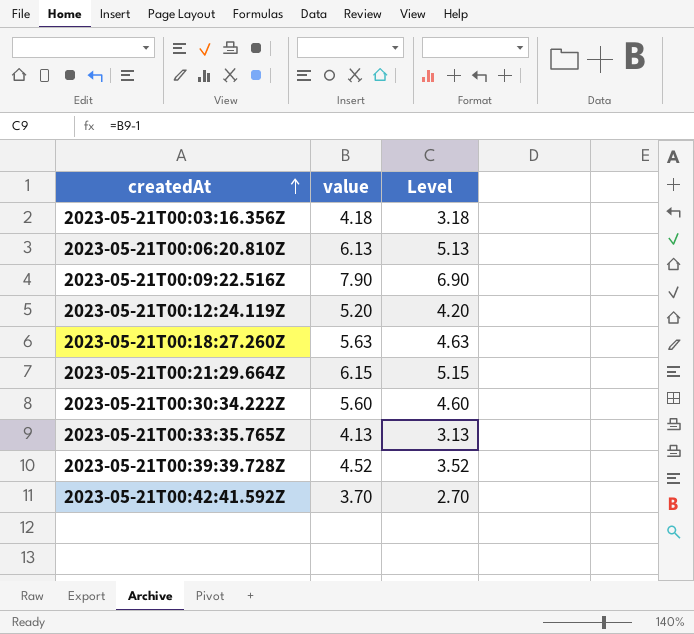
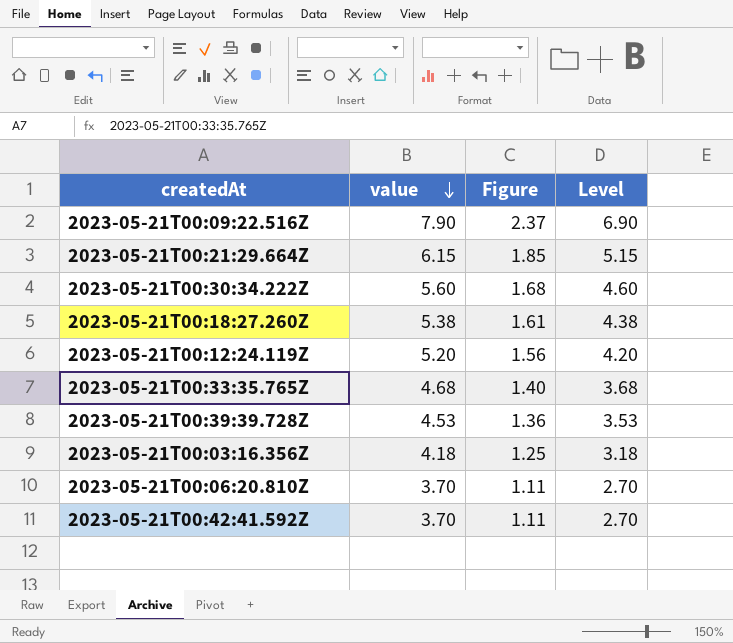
row order: createdAt ascending -> value descending
column Figure | formula: none -> [value] * 0.3
2023-05-21T00:18:27.260Z | value: 5.63 -> 5.38
2023-05-21T00:18:27.260Z | Level: 4.63 -> 4.38
2023-05-21T00:33:35.765Z | value: 4.13 -> 4.68
2023-05-21T00:33:35.765Z | Level: 3.13 -> 3.68
2023-05-21T00:39:39.728Z | value: 4.52 -> 4.53
2023-05-21T00:39:39.728Z | Level: 3.52 -> 3.53
2023-05-21T00:06:20.810Z | value: 6.13 -> 3.70
2023-05-21T00:06:20.810Z | Level: 5.13 -> 2.70

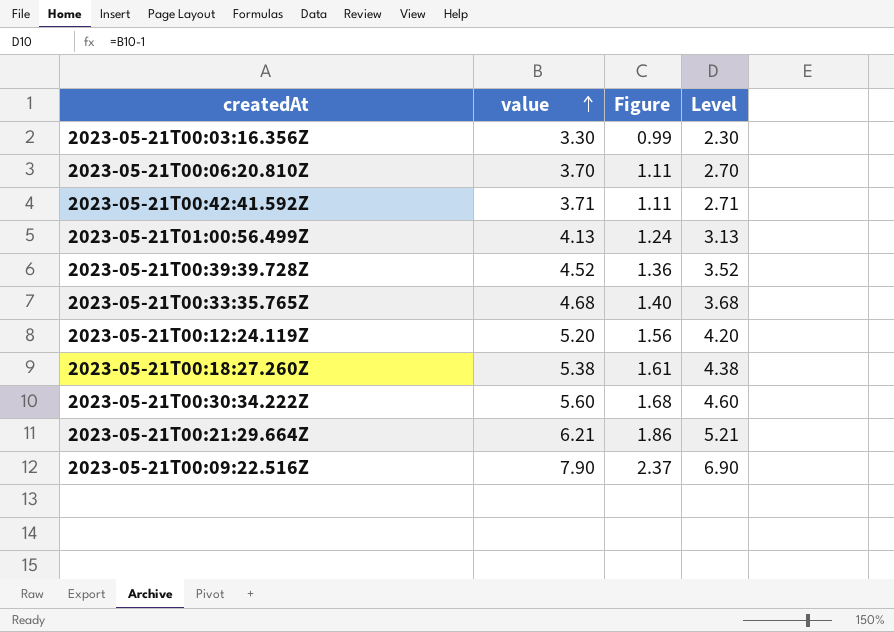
row order: value descending -> value ascending
2023-05-21T00:03:16.356Z | value: 4.18 -> 3.30
2023-05-21T00:03:16.356Z | Figure: 1.25 -> 0.99
2023-05-21T00:03:16.356Z | Level: 3.18 -> 2.30
2023-05-21T00:42:41.592Z | value: 3.70 -> 3.71
2023-05-21T00:42:41.592Z | Level: 2.70 -> 2.71
row 2023-05-21T01:00:56.499Z: none -> 4.13 | 1.24 | 3.13
2023-05-21T00:39:39.728Z | value: 4.53 -> 4.52
2023-05-21T00:39:39.728Z | Level: 3.53 -> 3.52
2023-05-21T00:21:29.664Z | value: 6.15 -> 6.21
2023-05-21T00:21:29.664Z | Figure: 1.85 -> 1.86
2023-05-21T00:21:29.664Z | Level: 5.15 -> 5.21

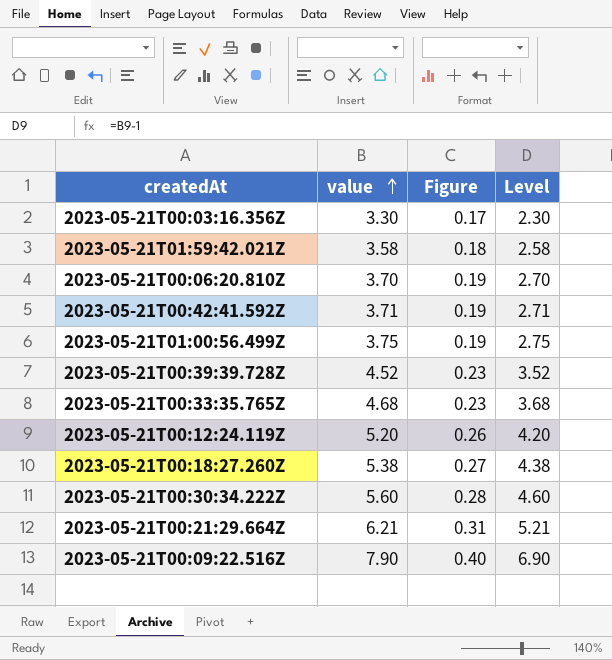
column Figure | formula: [value] * 0.3 -> [value] * 0.05
row 2023-05-21T01:59:42.021Z: none -> 3.58 | 0.18 | 2.58
2023-05-21T01:00:56.499Z | value: 4.13 -> 3.75
2023-05-21T01:00:56.499Z | Level: 3.13 -> 2.75

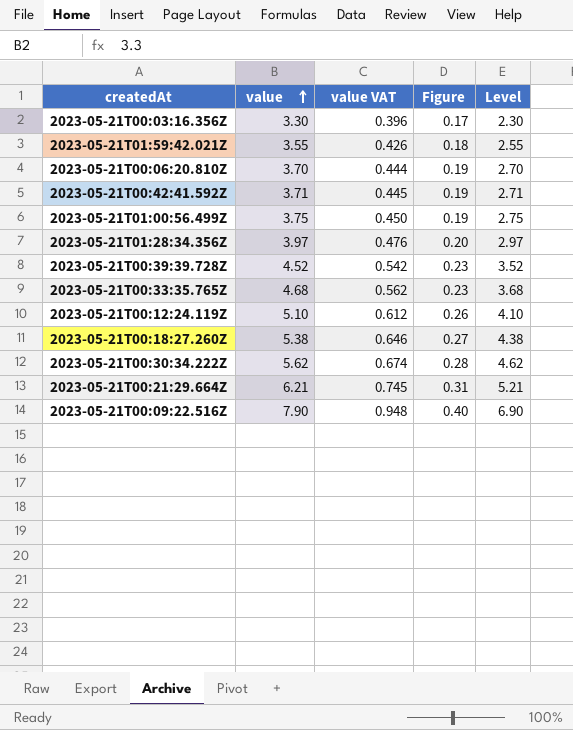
column value VAT | formula: none -> [value] * 0.12
2023-05-21T01:59:42.021Z | value: 3.58 -> 3.55
2023-05-21T01:59:42.021Z | Level: 2.58 -> 2.55
row 2023-05-21T01:28:34.356Z: none -> 3.97 | 0.476 | 0.20 | 2.97
2023-05-21T00:12:24.119Z | value: 5.20 -> 5.10
2023-05-21T00:12:24.119Z | Level: 4.20 -> 4.10
2023-05-21T00:30:34.222Z | value: 5.60 -> 5.62
2023-05-21T00:30:34.222Z | Level: 4.60 -> 4.62

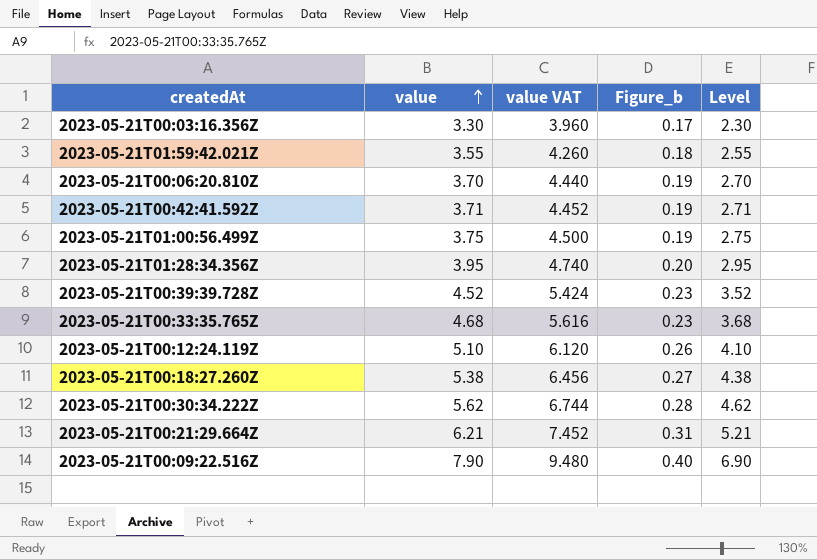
column value VAT | formula: [value] * 0.12 -> [value] * 1.2
column name: Figure -> Figure_b
2023-05-21T01:28:34.356Z | value: 3.97 -> 3.95
2023-05-21T01:28:34.356Z | Level: 2.97 -> 2.95

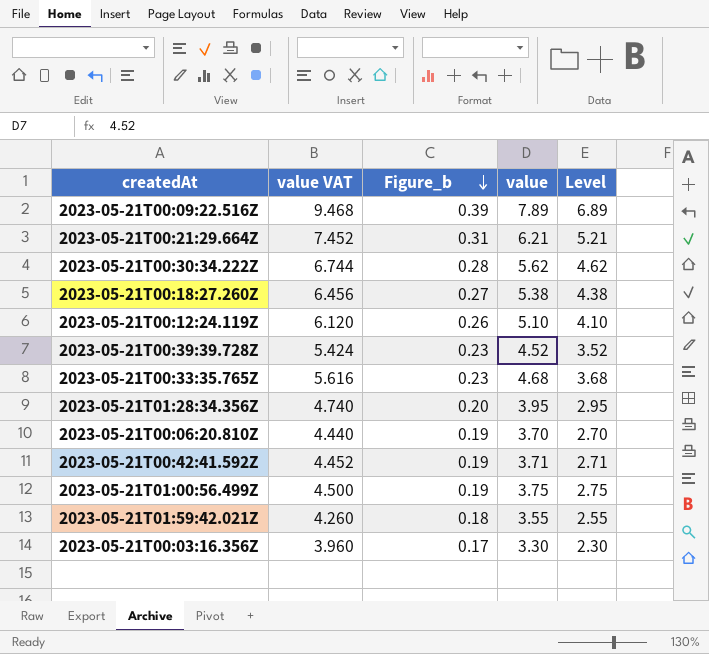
row order: value ascending -> Figure_b descending
column value | position: 2 -> 4
2023-05-21T00:09:22.516Z | value VAT: 9.480 -> 9.468
2023-05-21T00:09:22.516Z | Figure_b: 0.40 -> 0.39
2023-05-21T00:09:22.516Z | value: 7.90 -> 7.89
2023-05-21T00:09:22.516Z | Level: 6.90 -> 6.89

